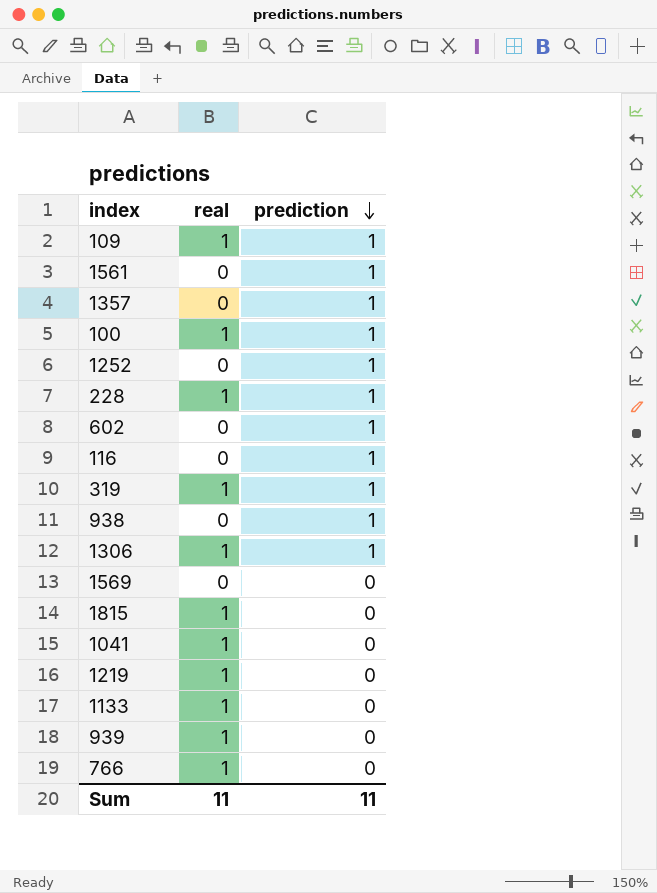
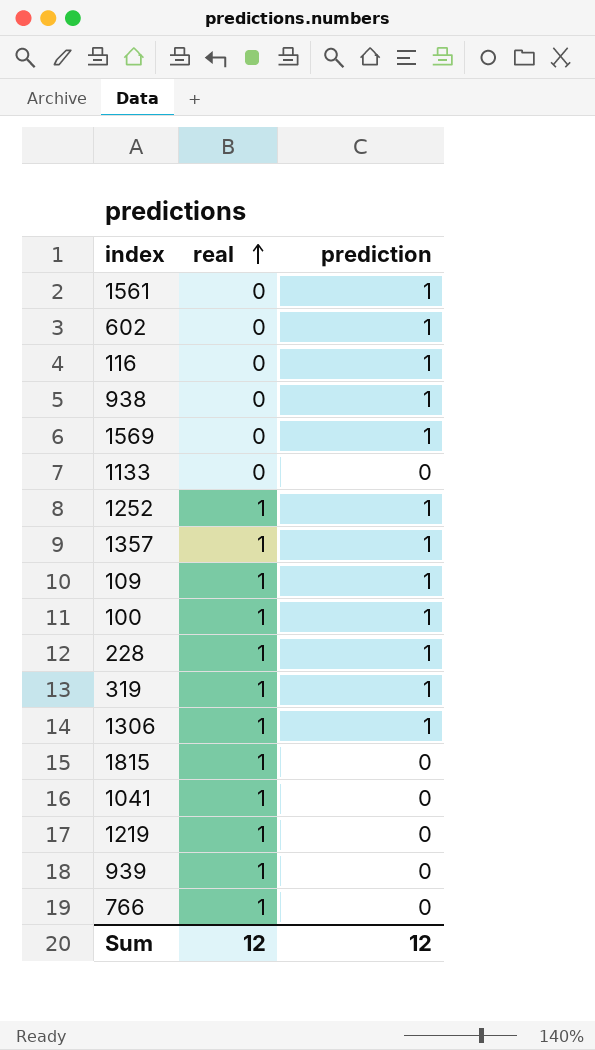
row order: prediction descending -> real ascending
1569 | prediction: 0 -> 1
1133 | real: 1 -> 0
1252 | real: 0 -> 1
1357 | real: 0 -> 1
Sum | real: 11 -> 12
Sum | prediction: 11 -> 12

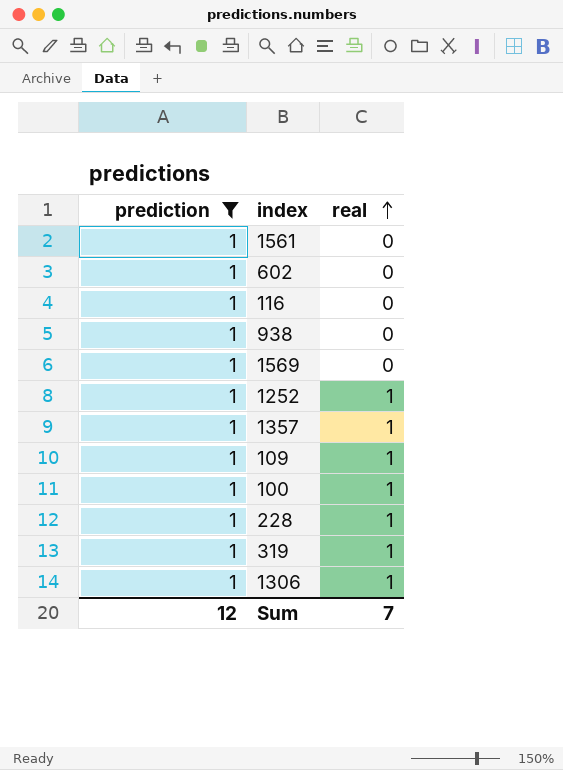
filter: none -> prediction = 1
column prediction | position: 3 -> 1
Sum | real: 12 -> 7

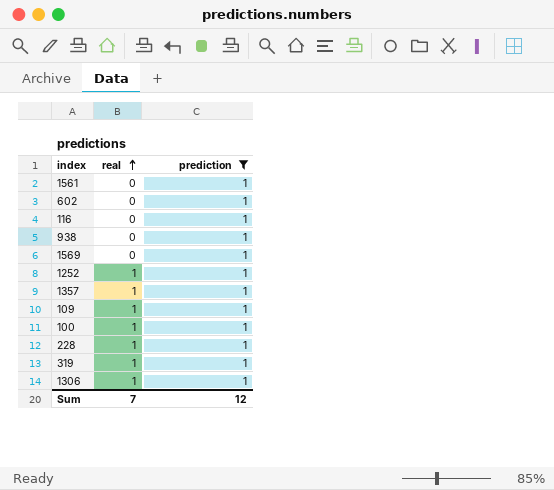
column prediction | position: 1 -> 3

